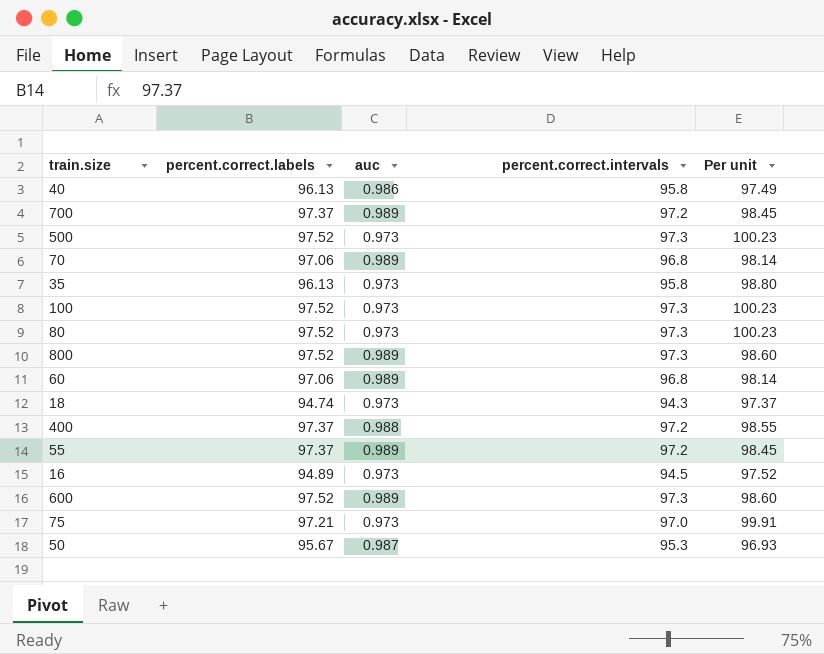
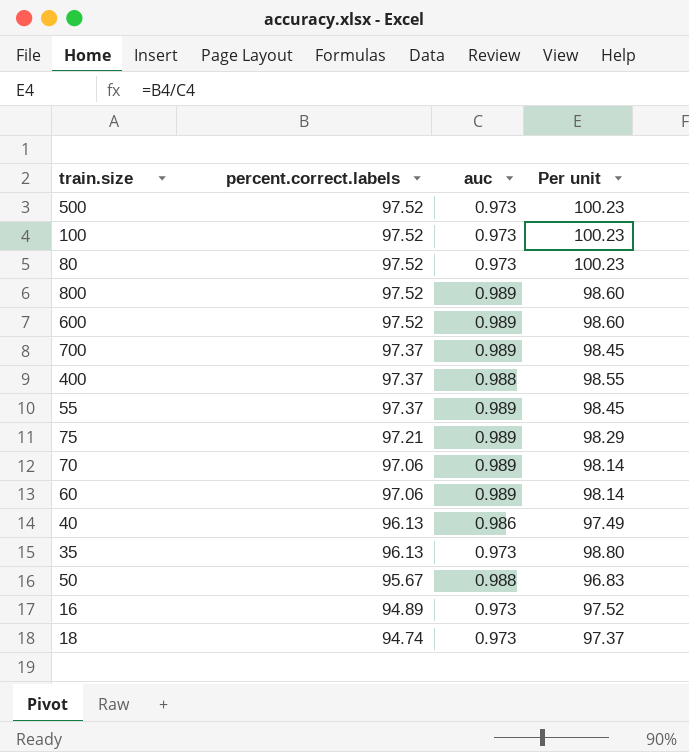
row order: none -> percent.correct.labels descending
column percent.correct.intervals | position: 4 -> none
75 | auc: 0.973 -> 0.989
75 | Per unit: 99.91 -> 98.29
50 | auc: 0.987 -> 0.988
50 | Per unit: 96.93 -> 96.83

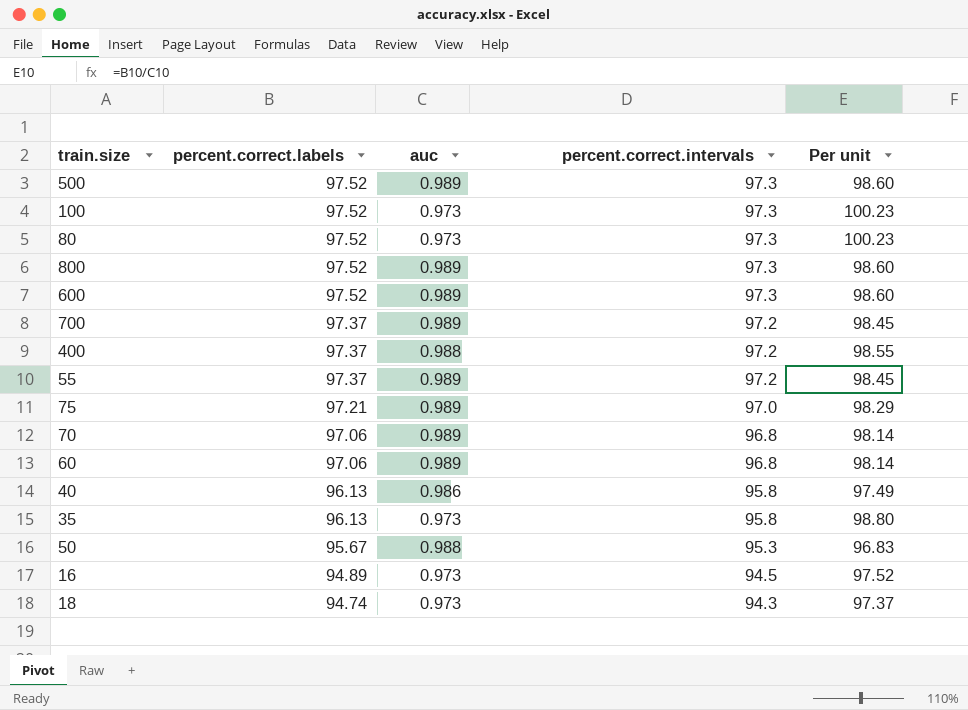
column percent.correct.intervals | position: none -> 4
500 | auc: 0.973 -> 0.989
500 | Per unit: 100.23 -> 98.60

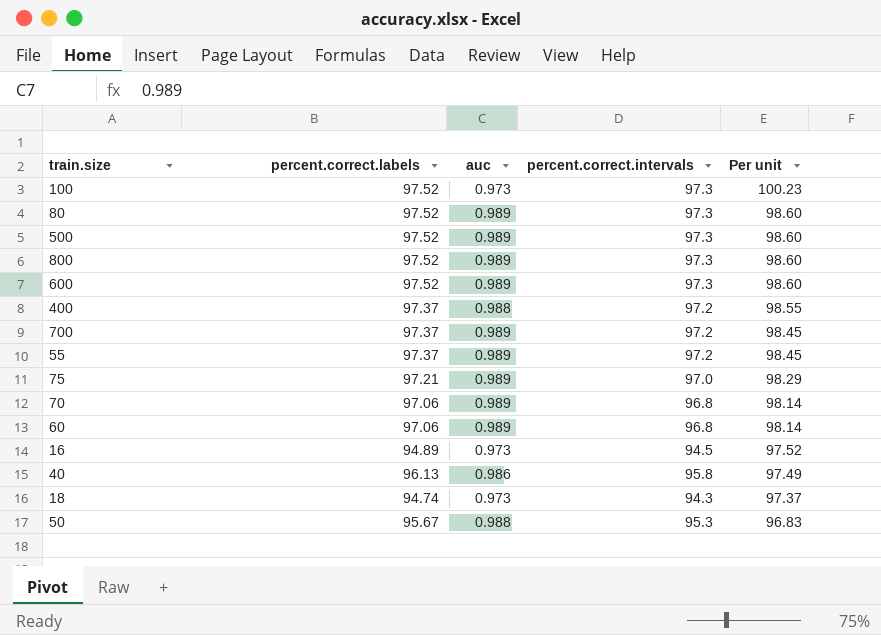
row order: percent.correct.labels descending -> Per unit descending
row 35: 96.13 | 0.973 | 95.8 | 98.80 -> none
80 | auc: 0.973 -> 0.989
80 | Per unit: 100.23 -> 98.60

